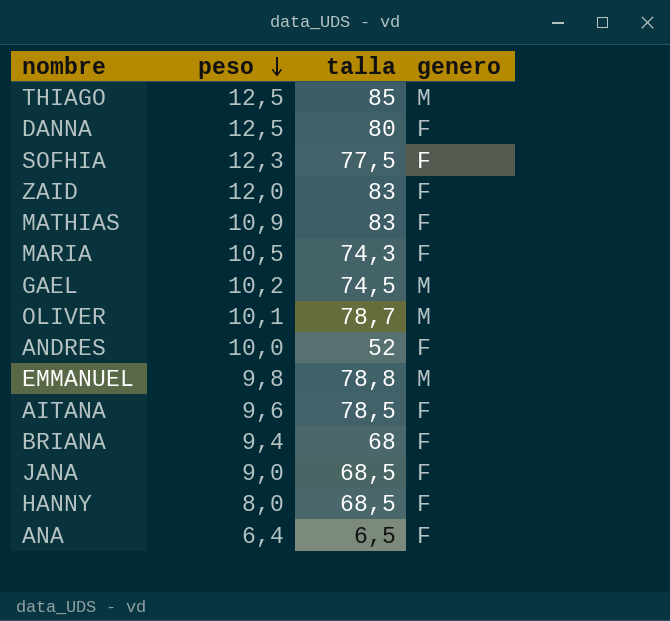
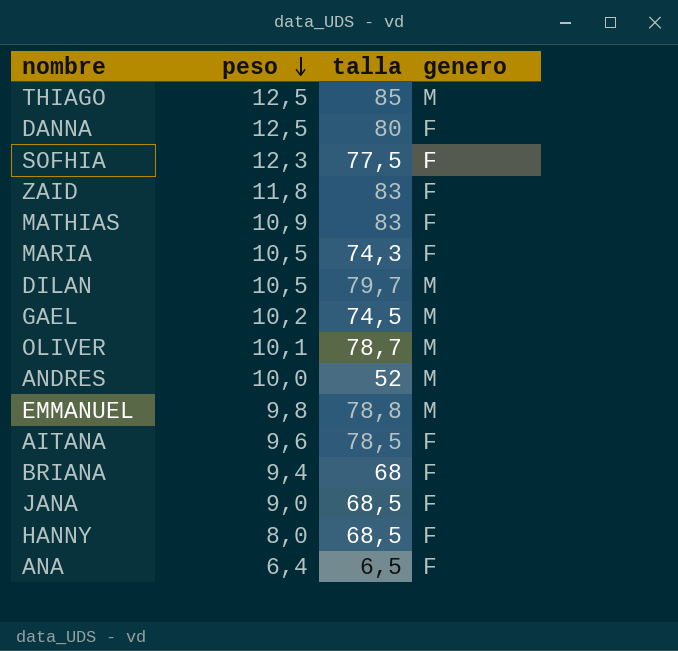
ZAID | peso: 12,0 -> 11,8
row DILAN: none -> 10,5 | 79,7 | M
ANDRES | genero: F -> M

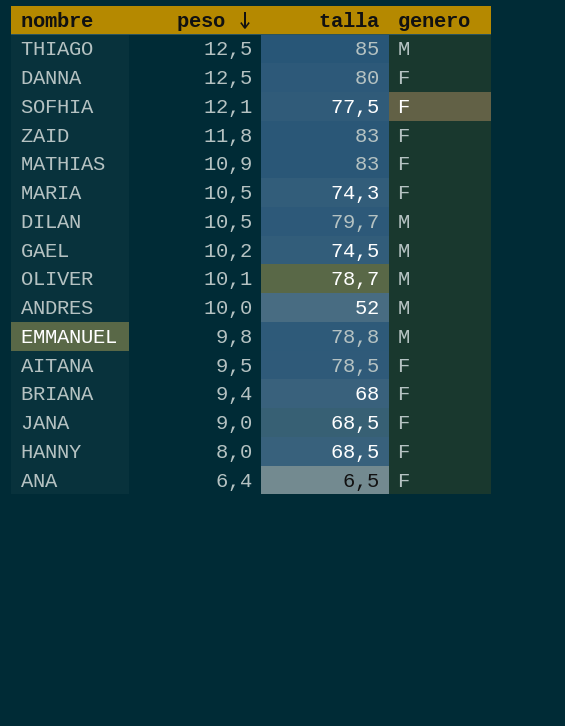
SOFHIA | peso: 12,3 -> 12,1
AITANA | peso: 9,6 -> 9,5

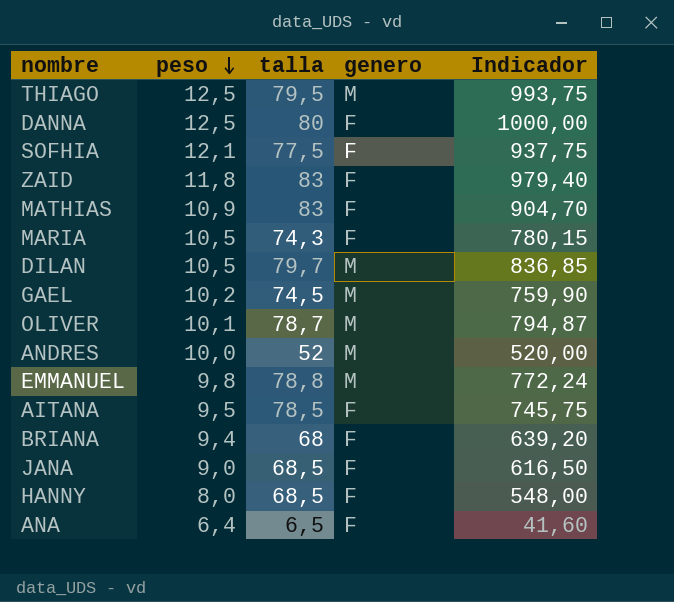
column Indicador | formula: none -> [peso] * [talla]
THIAGO | talla: 85 -> 79,5

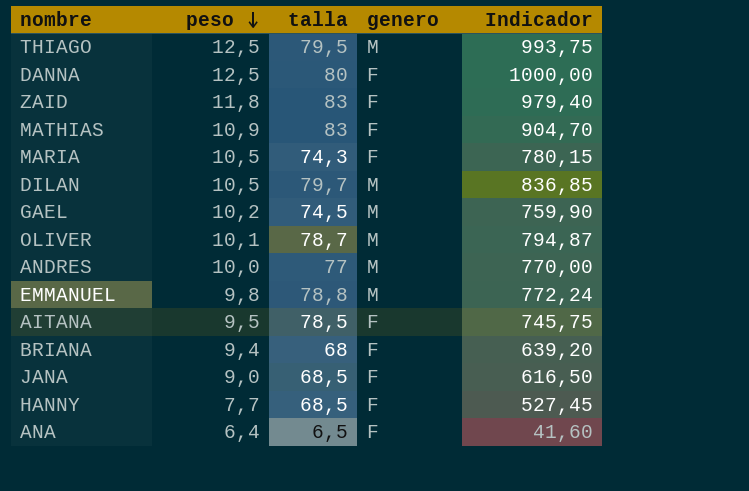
row SOFHIA: 12,1 | 77,5 | F | 937,75 -> none
ANDRES | talla: 52 -> 77
ANDRES | Indicador: 520,00 -> 770,00
HANNY | peso: 8,0 -> 7,7
HANNY | Indicador: 548,00 -> 527,45

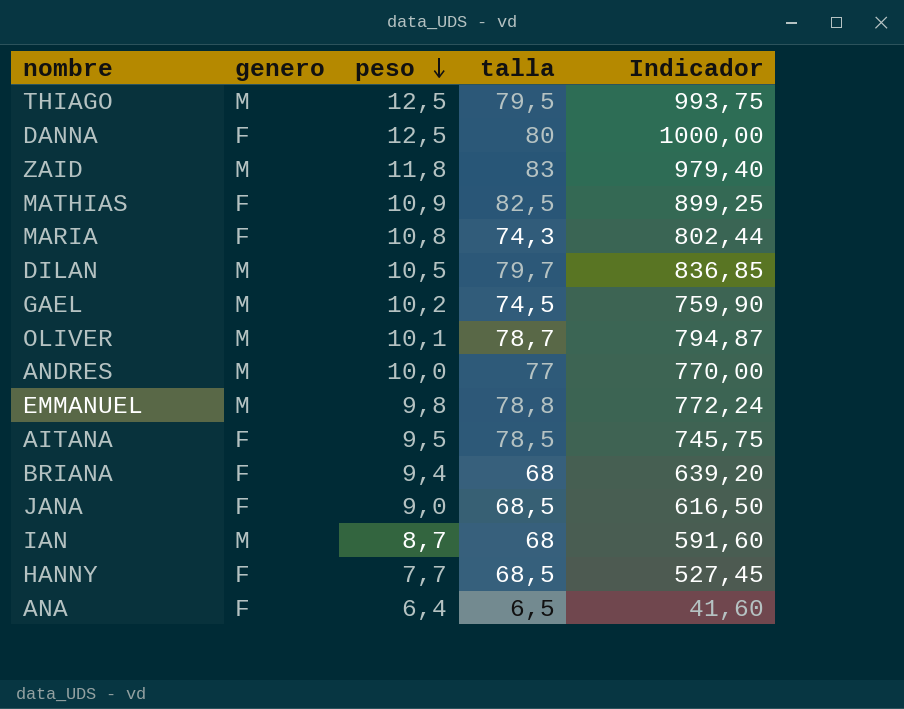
column genero | position: 4 -> 2
ZAID | genero: F -> M
MATHIAS | talla: 83 -> 82,5
MATHIAS | Indicador: 904,70 -> 899,25
MARIA | peso: 10,5 -> 10,8
MARIA | Indicador: 780,15 -> 802,44
row IAN: none -> M | 8,7 | 68 | 591,60

